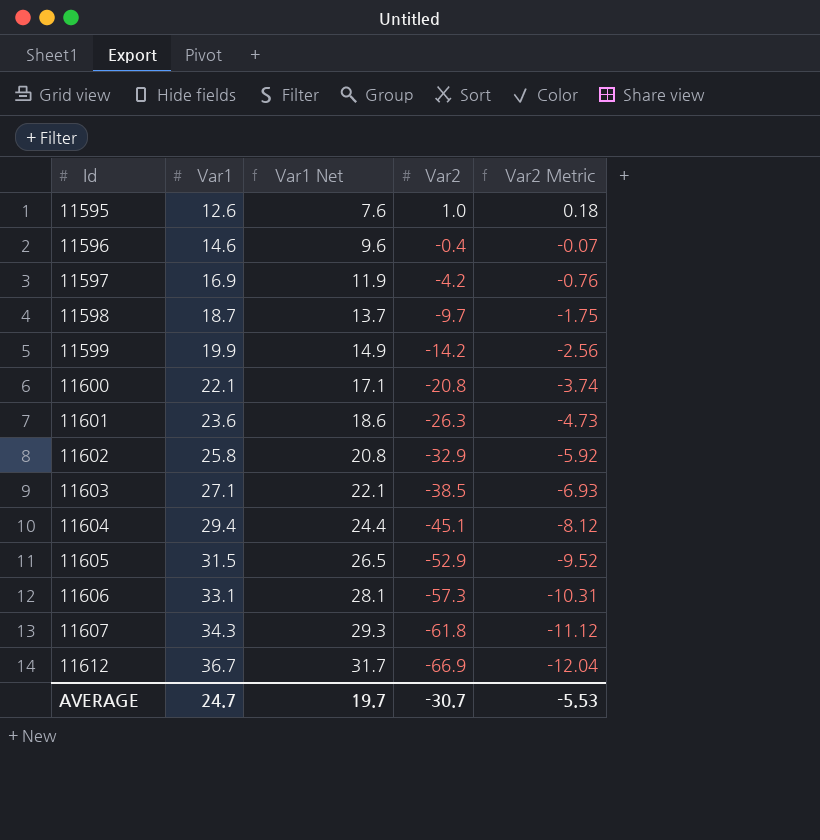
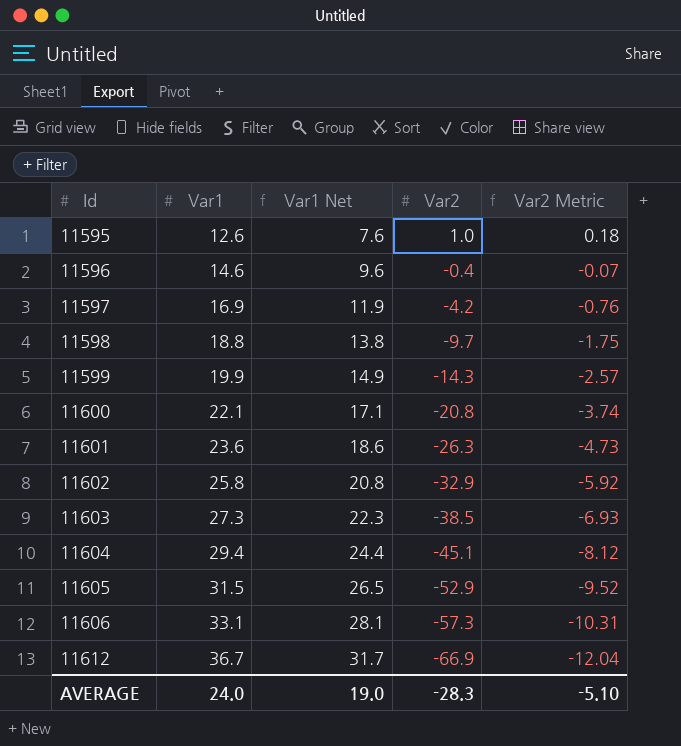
row 11607: 34.3 | 29.3 | -61.8 | -11.12 -> none
11598 | Var1: 18.7 -> 18.8
11598 | Var1 Net: 13.7 -> 13.8
11599 | Var2: -14.2 -> -14.3
11599 | Var2 Metric: -2.56 -> -2.57
11603 | Var1: 27.1 -> 27.3
11603 | Var1 Net: 22.1 -> 22.3
AVERAGE | Var1: 24.7 -> 24.0
AVERAGE | Var1 Net: 19.7 -> 19.0
AVERAGE | Var2: -30.7 -> -28.3
AVERAGE | Var2 Metric: -5.53 -> -5.10

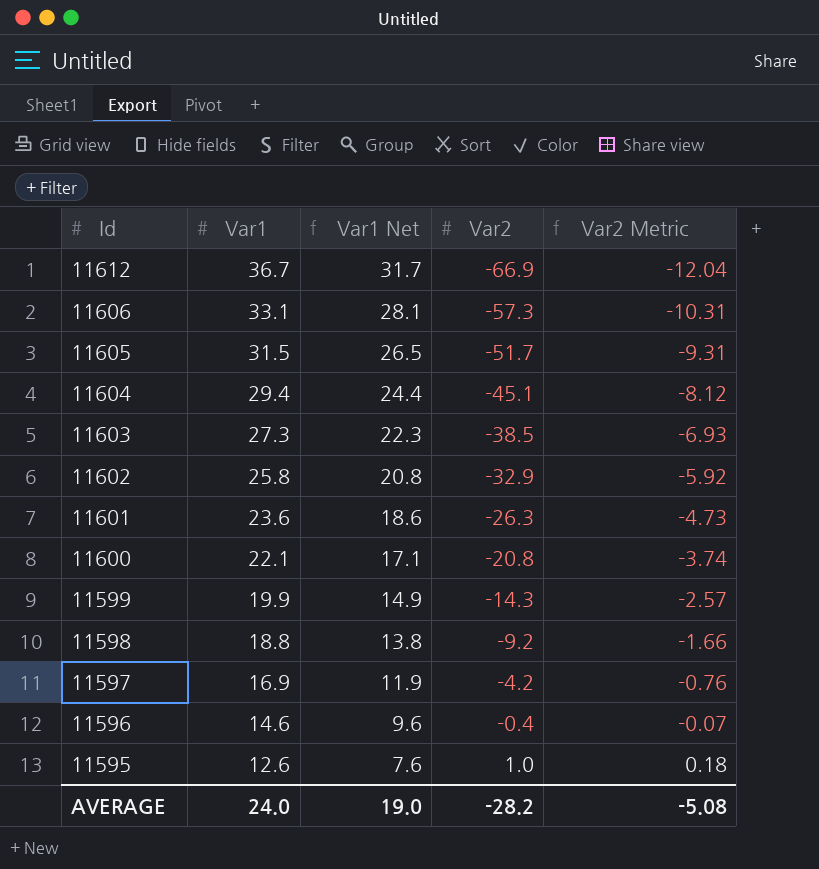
row order: Id ascending -> Id descending
11605 | Var2: -52.9 -> -51.7
11605 | Var2 Metric: -9.52 -> -9.31
11598 | Var2: -9.7 -> -9.2
11598 | Var2 Metric: -1.75 -> -1.66
AVERAGE | Var2: -28.3 -> -28.2
AVERAGE | Var2 Metric: -5.10 -> -5.08

